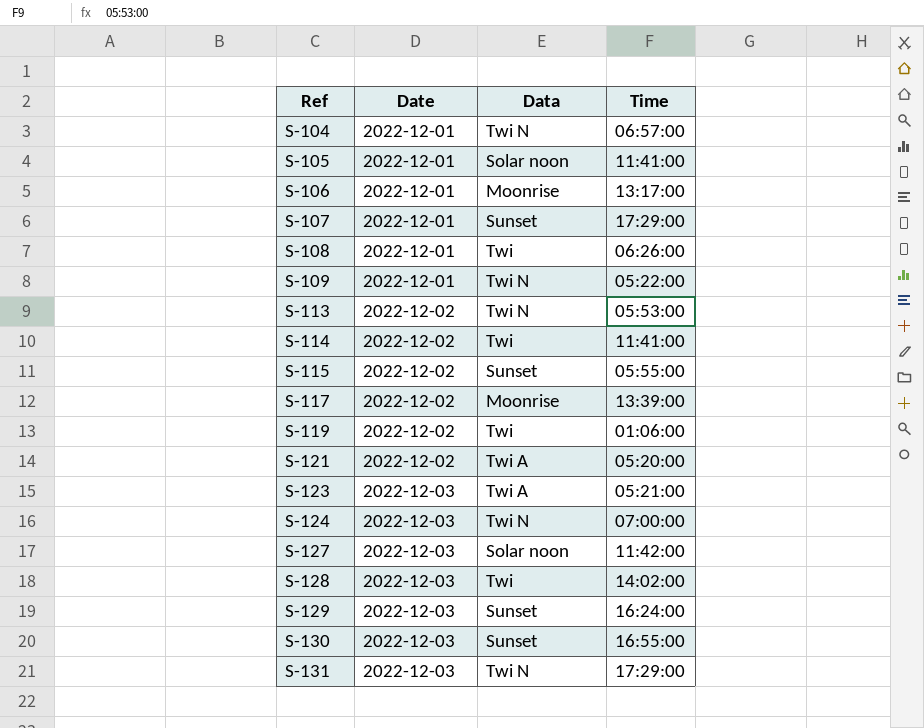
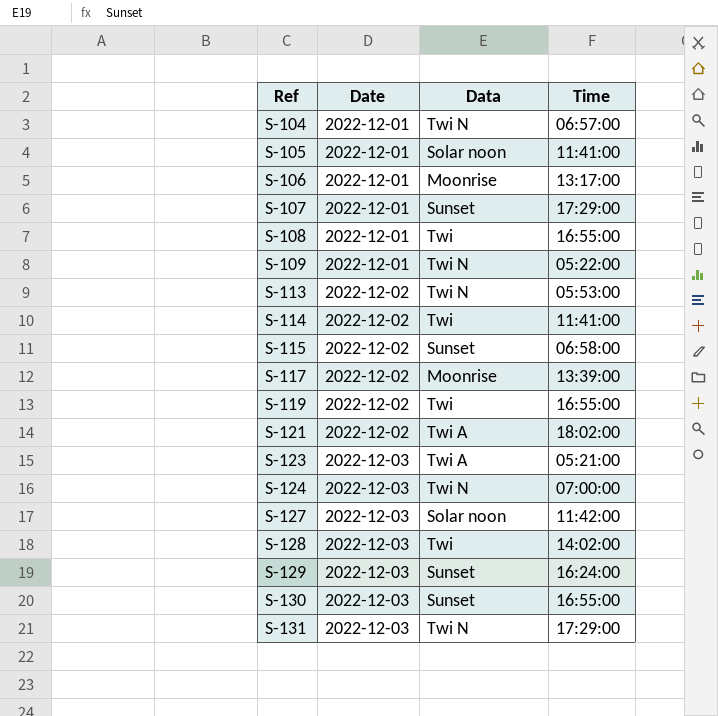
S-108 | Time: 06:26:00 -> 16:55:00
S-115 | Time: 05:55:00 -> 06:58:00
S-119 | Time: 01:06:00 -> 16:55:00
S-121 | Time: 05:20:00 -> 18:02:00

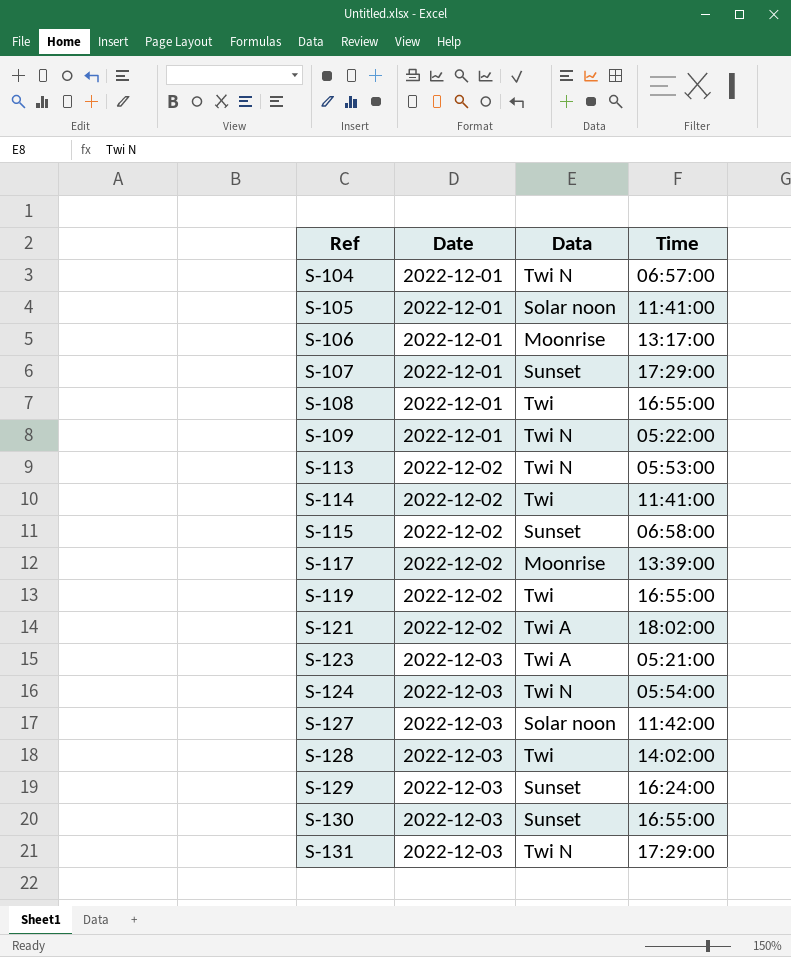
S-124 | Time: 07:00:00 -> 05:54:00

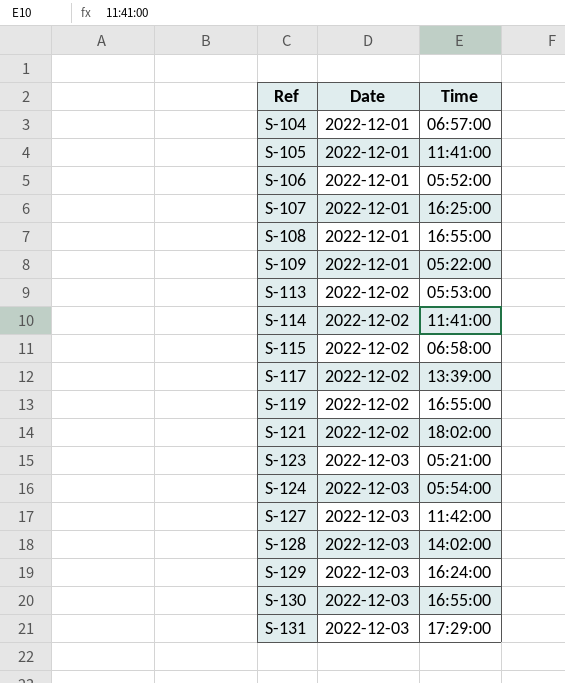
column Data | position: 3 -> none
S-106 | Time: 13:17:00 -> 05:52:00
S-107 | Time: 17:29:00 -> 16:25:00

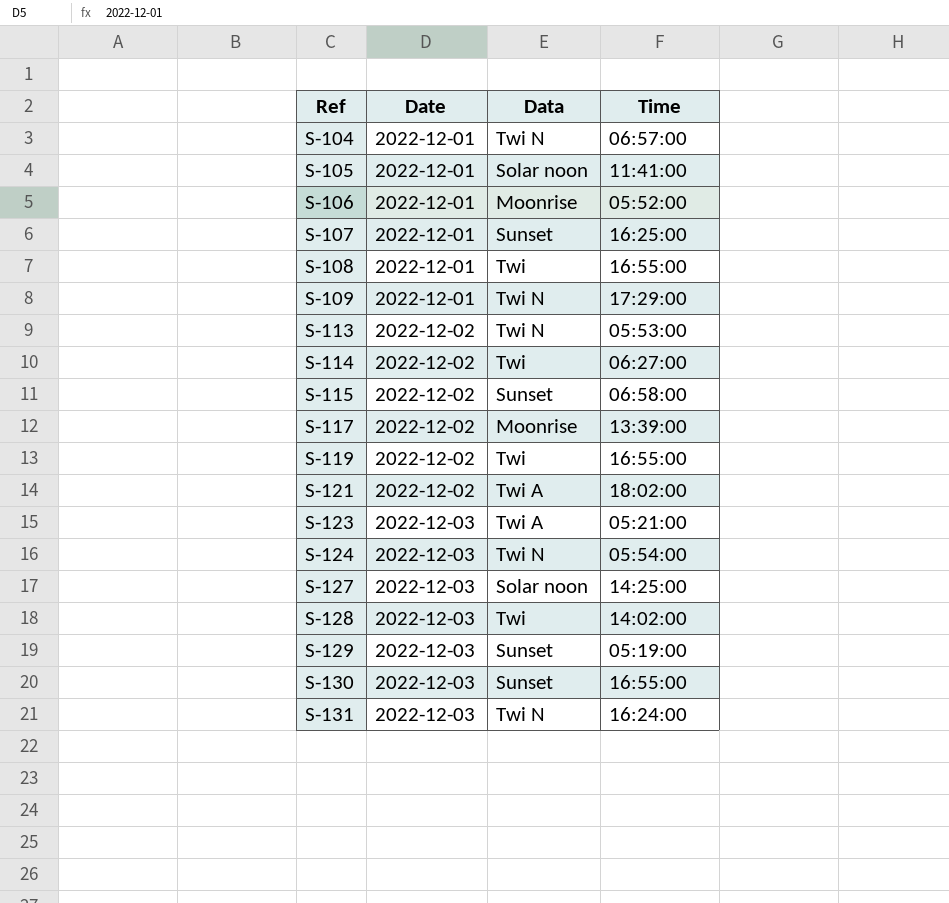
column Data | position: none -> 3
S-109 | Time: 05:22:00 -> 17:29:00
S-114 | Time: 11:41:00 -> 06:27:00
S-127 | Time: 11:42:00 -> 14:25:00
S-129 | Time: 16:24:00 -> 05:19:00
S-131 | Time: 17:29:00 -> 16:24:00

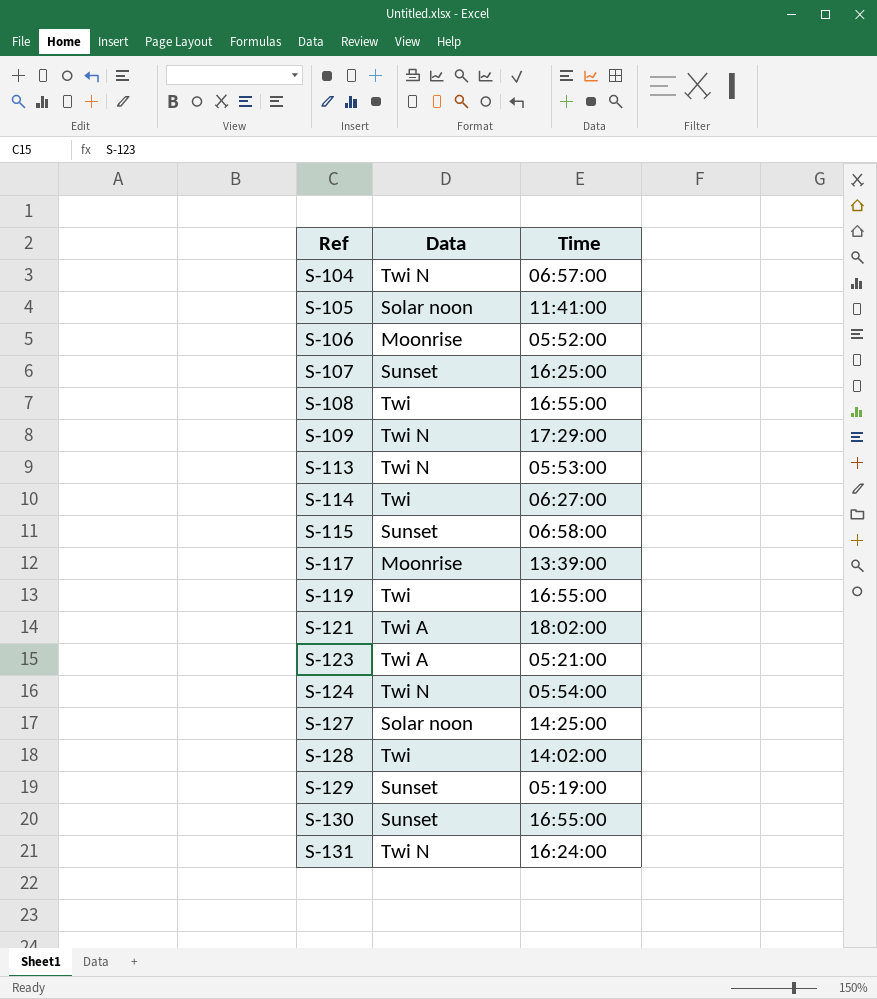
column Date | position: 2 -> none

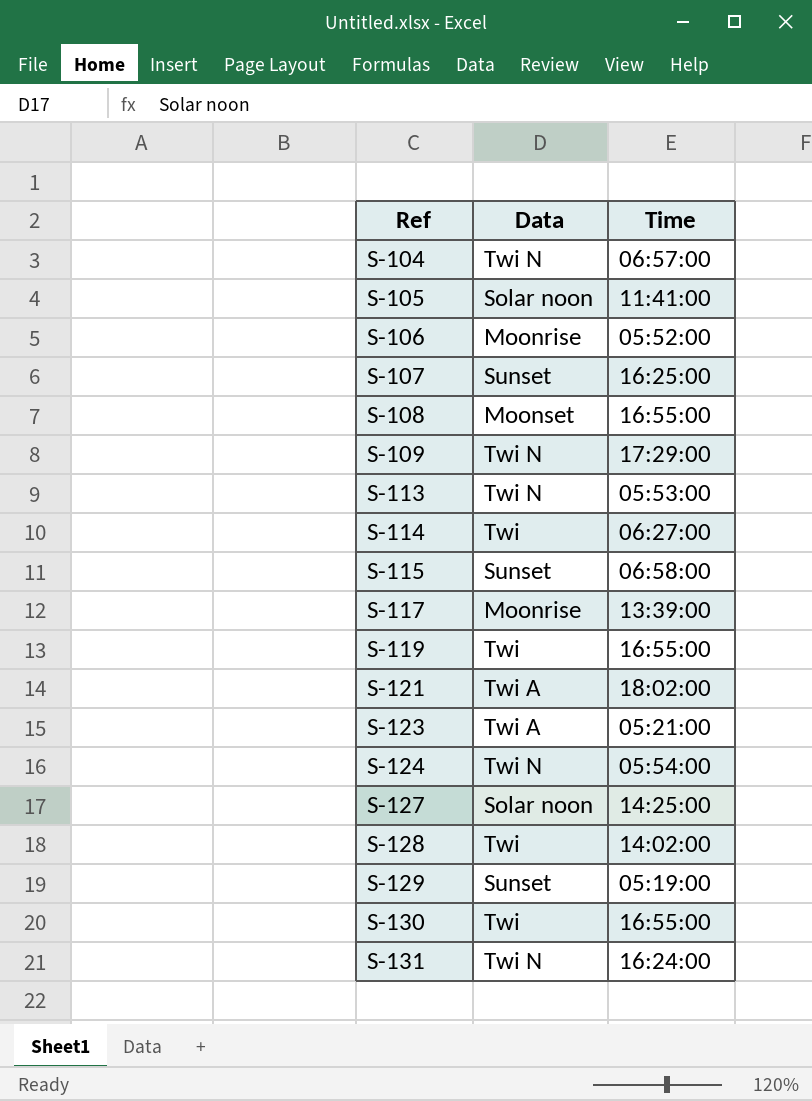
S-108 | Data: Twi -> Moonset
S-130 | Data: Sunset -> Twi

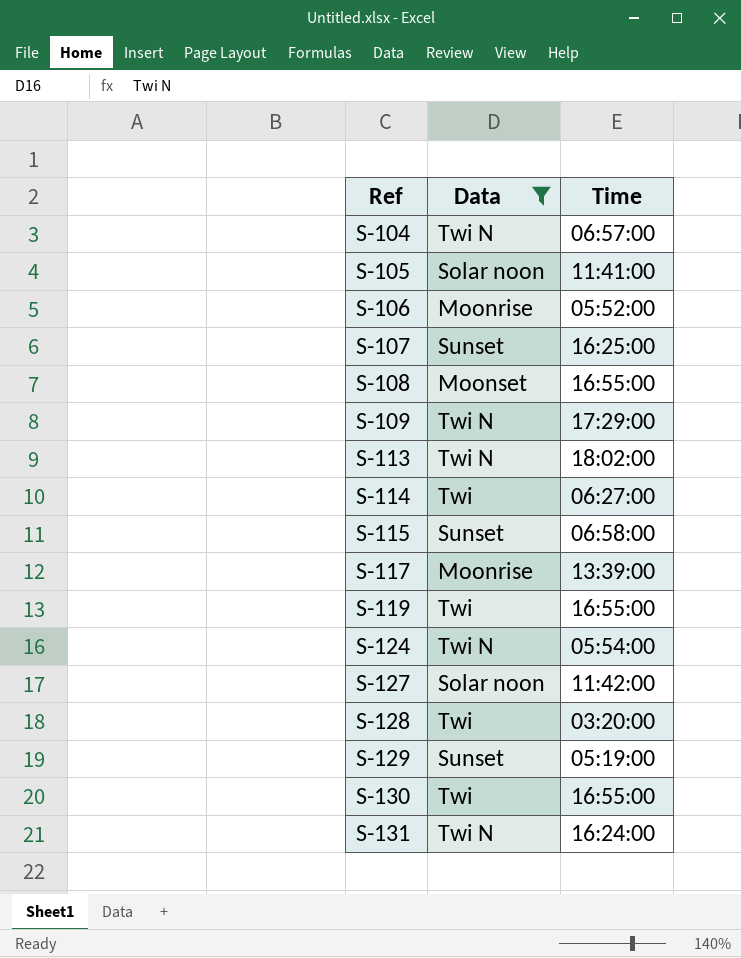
filter: none -> Data != Twi A
S-113 | Time: 05:53:00 -> 18:02:00
S-127 | Time: 14:25:00 -> 11:42:00
S-128 | Time: 14:02:00 -> 03:20:00

